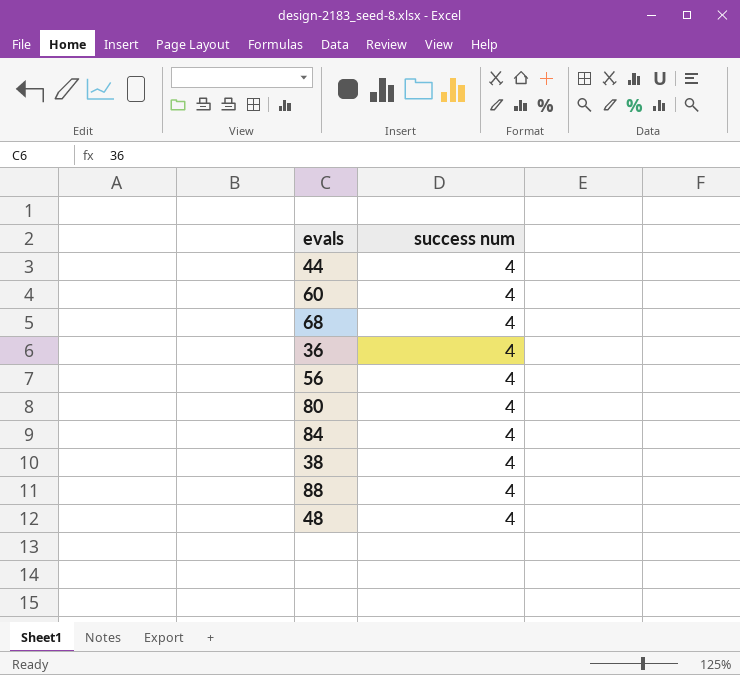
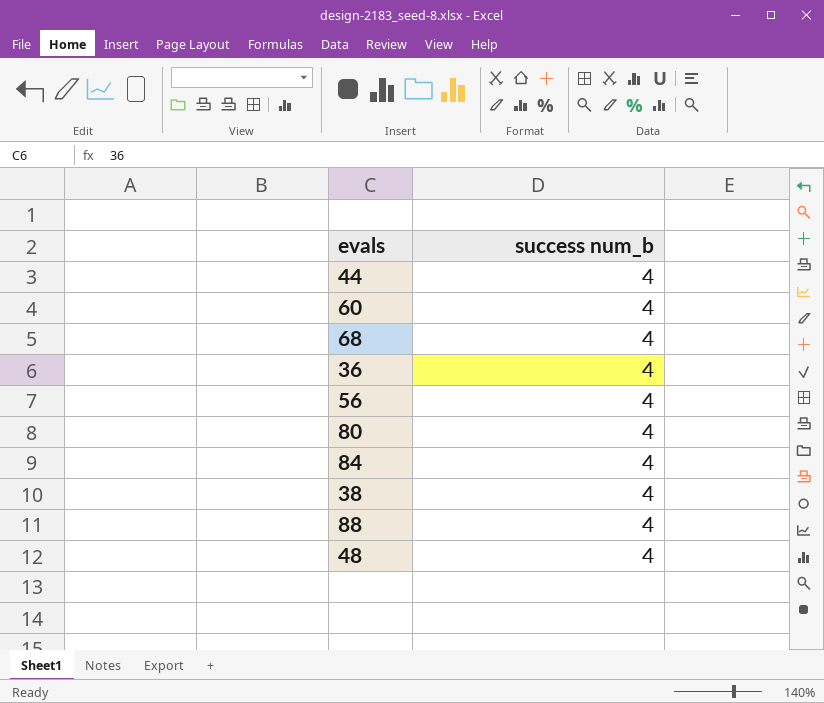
column name: success num -> success num_b

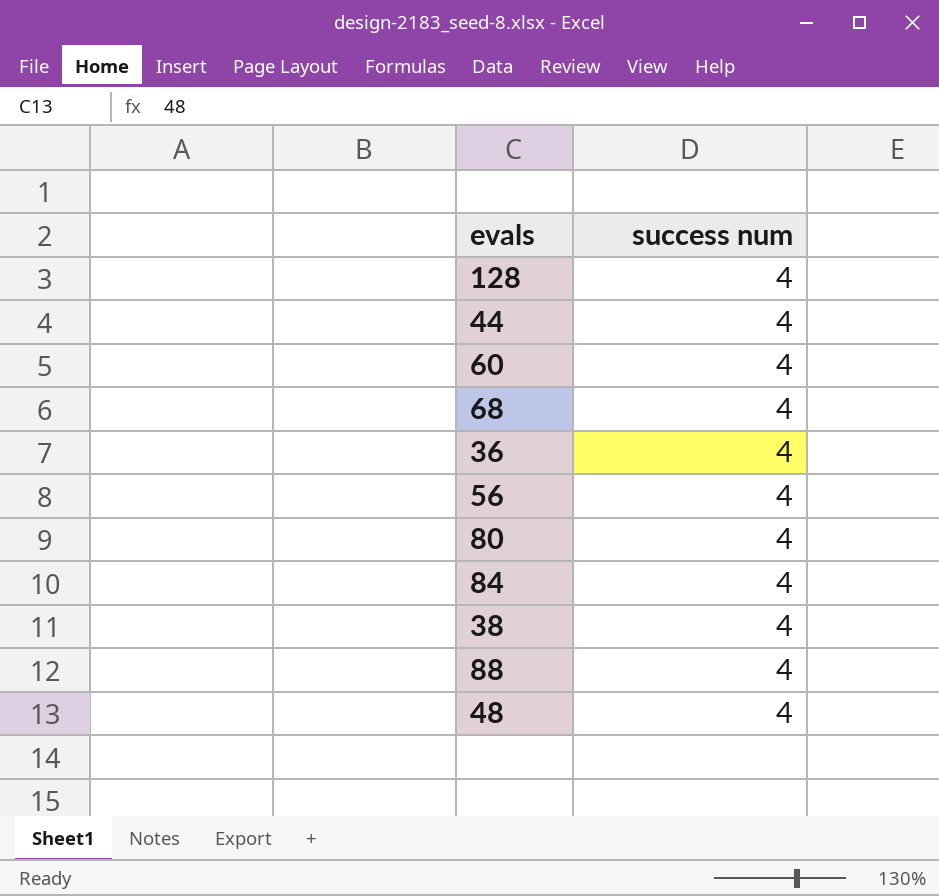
column name: success num_b -> success num
row 128: none -> 4

